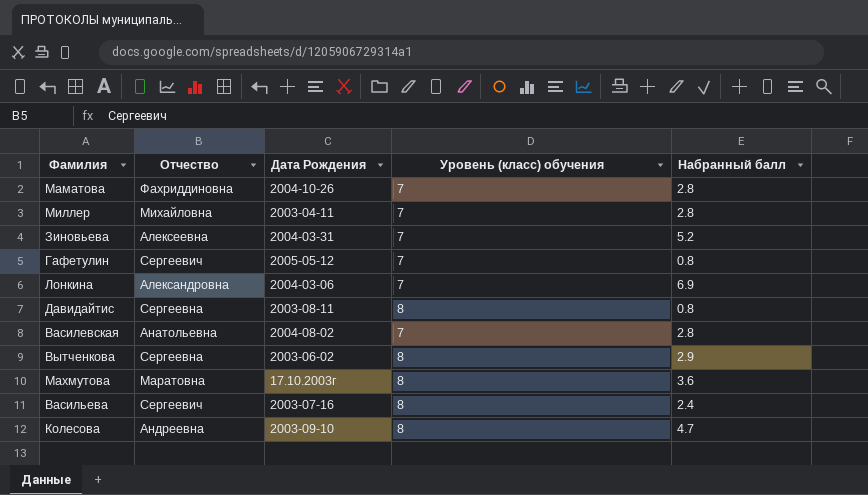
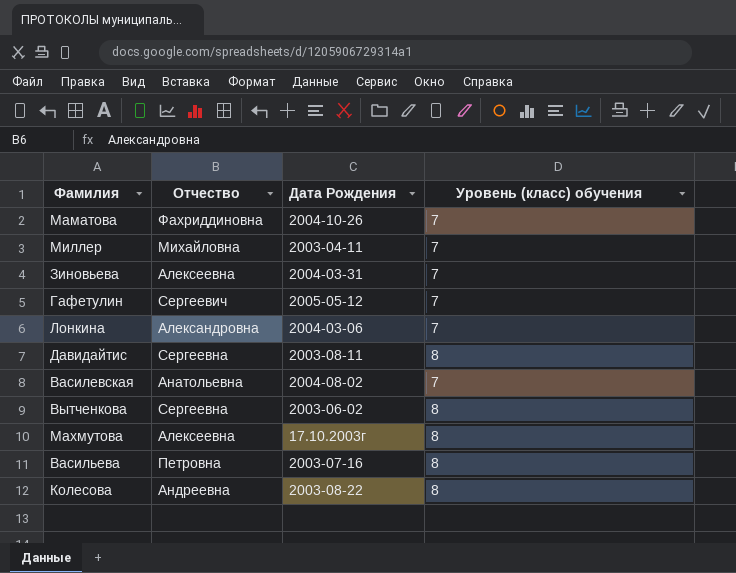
column Набранный балл | position: 5 -> none
Махмутова | Отчество: Маратовна -> Алексеевна
Васильева | Отчество: Сергеевич -> Петровна
Колесова | Дата Рождения: 2003-09-10 -> 2003-08-22

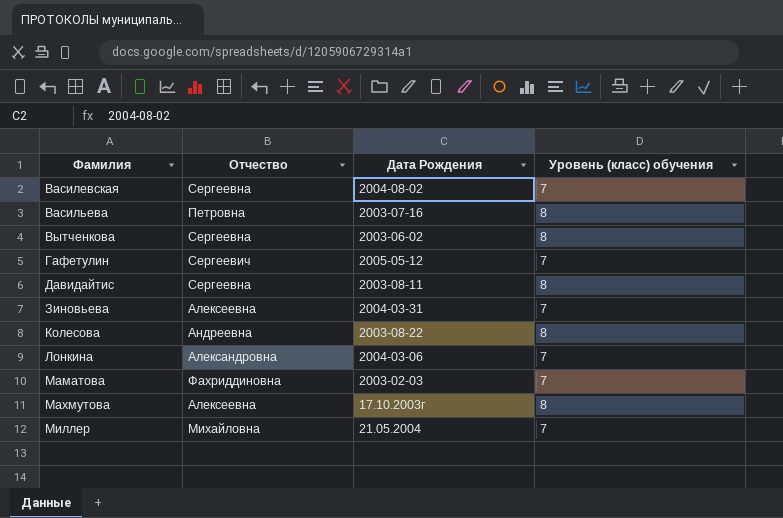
row order: none -> Фамилия ascending
Василевская | Отчество: Анатольевна -> Сергеевна
Маматова | Дата Рождения: 2004-10-26 -> 2003-02-03
Миллер | Дата Рождения: 2003-04-11 -> 21.05.2004

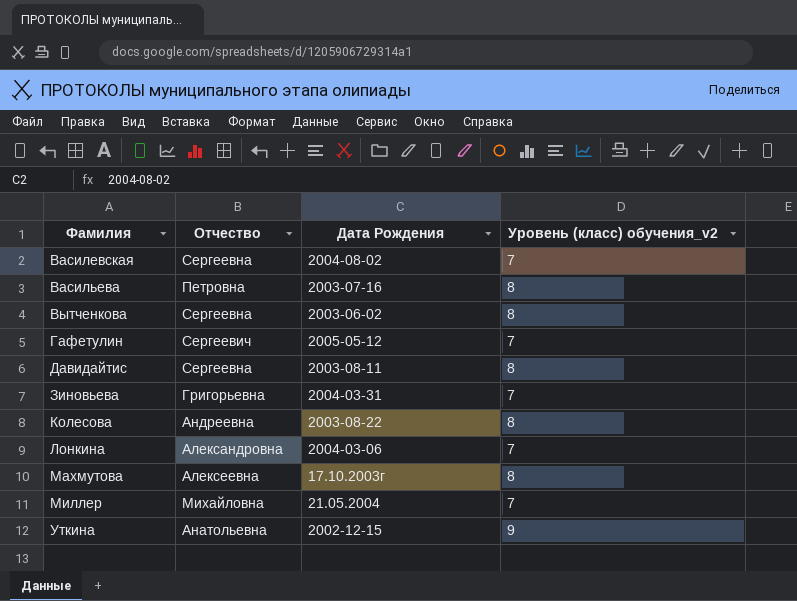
column name: Уровень (класс) обучения -> Уровень (класс) обучения_v2
row Маматова: Фахриддиновна | 2003-02-03 | 7 -> none
Зиновьева | Отчество: Алексеевна -> Григорьевна
row Уткина: none -> Анатольевна | 2002-12-15 | 9

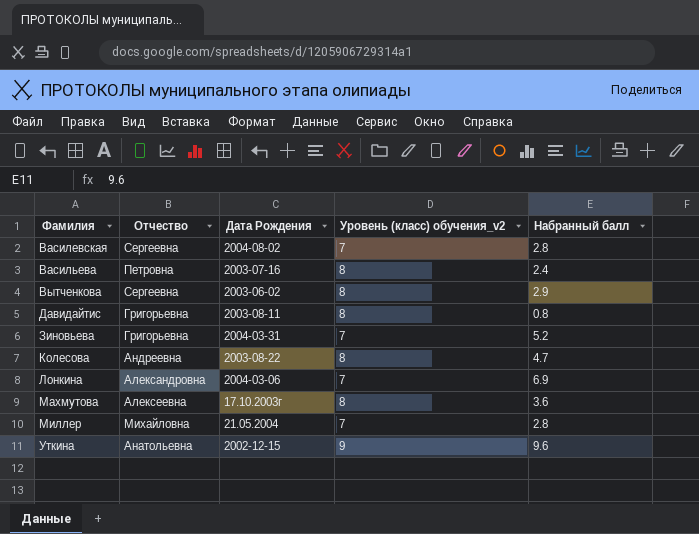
column Набранный балл | position: none -> 5
row Гафетулин: Сергеевич | 2005-05-12 | 7 -> none
Давидайтис | Отчество: Сергеевна -> Григорьевна

